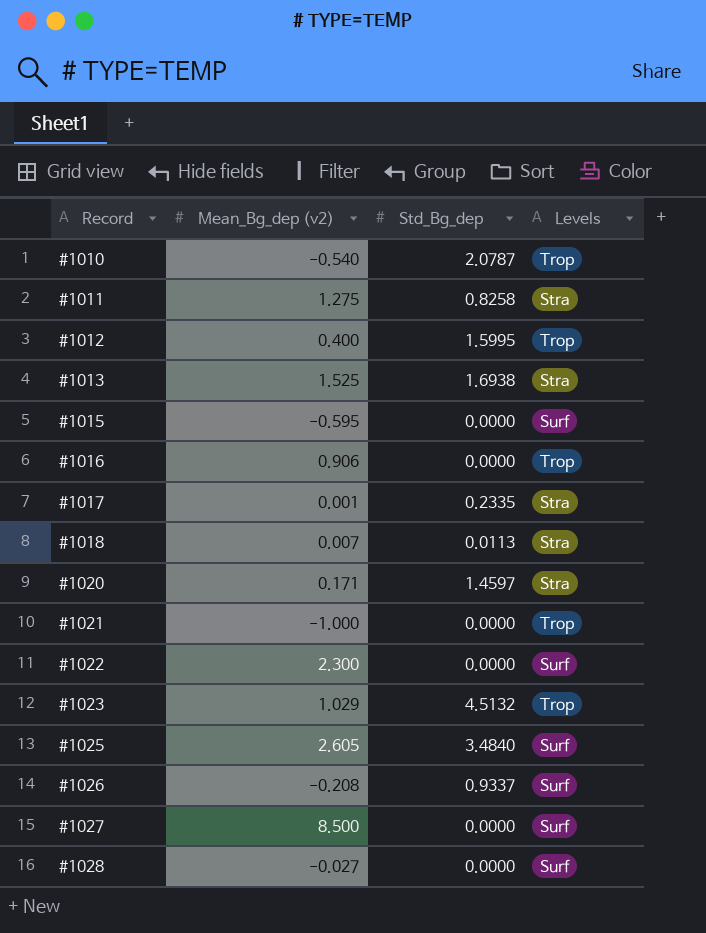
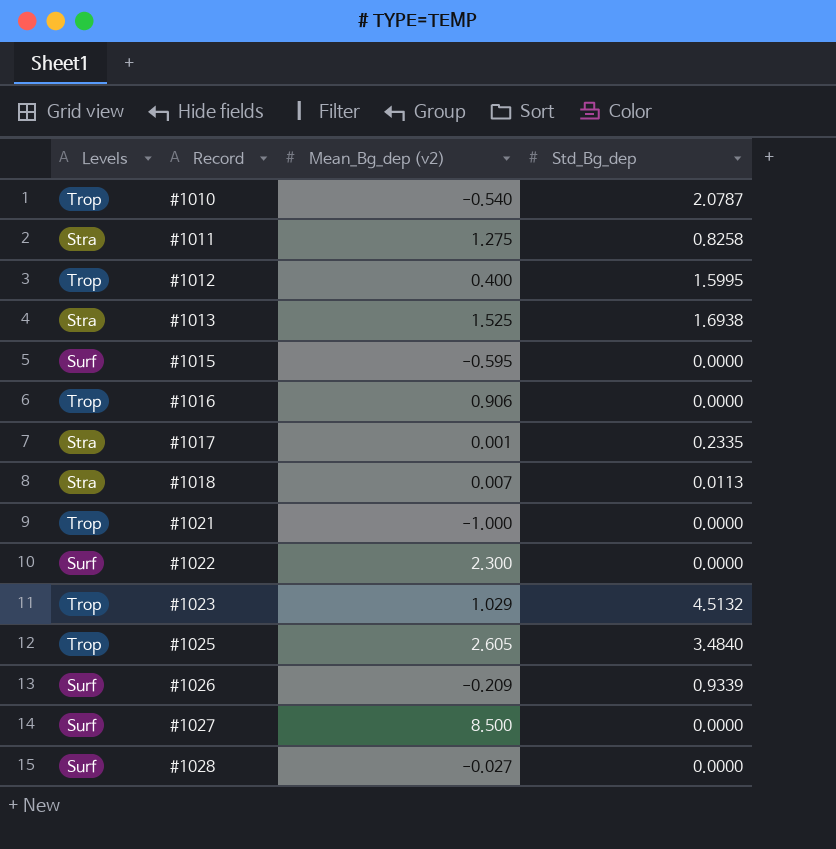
column Levels | position: 4 -> 1
row #1020: 0.171 | 1.4597 | Stra -> none
#1025 | Levels: Surf -> Trop
#1026 | Mean_Bg_dep (v2): -0.208 -> -0.209
#1026 | Std_Bg_dep: 0.9337 -> 0.9339

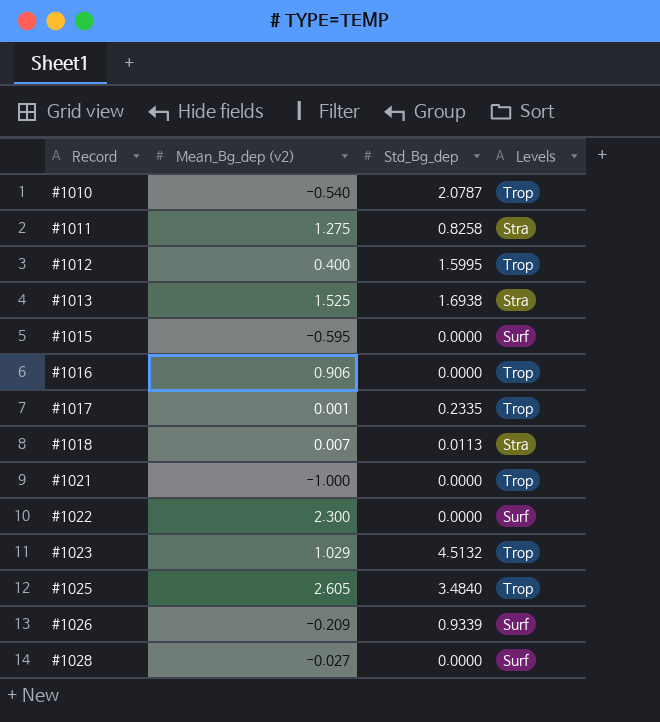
column Levels | position: 1 -> 4
row #1027: Surf | 8.500 | 0.0000 -> none
#1017 | Levels: Stra -> Trop

